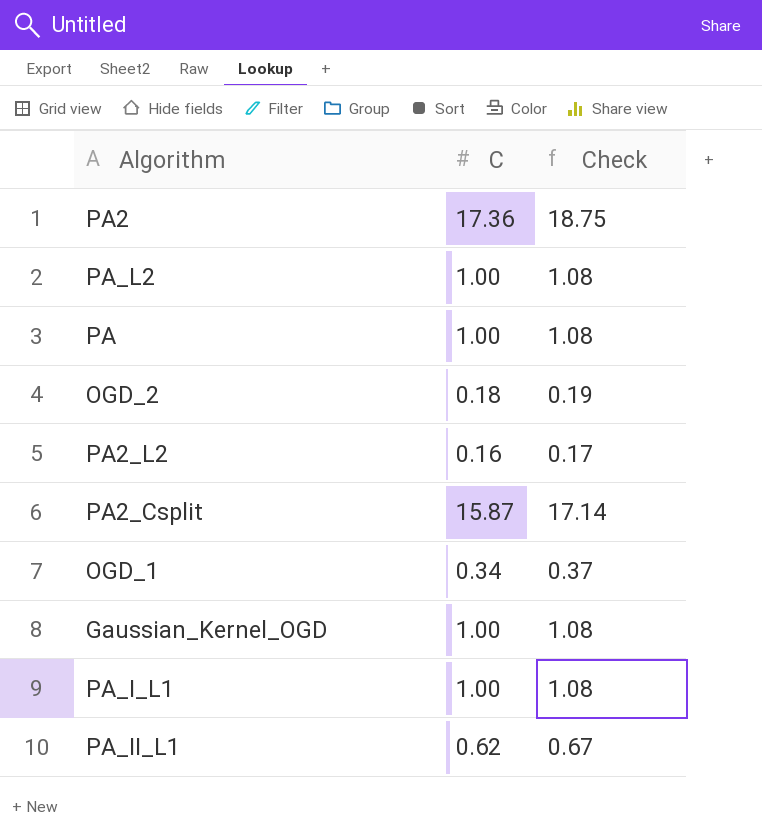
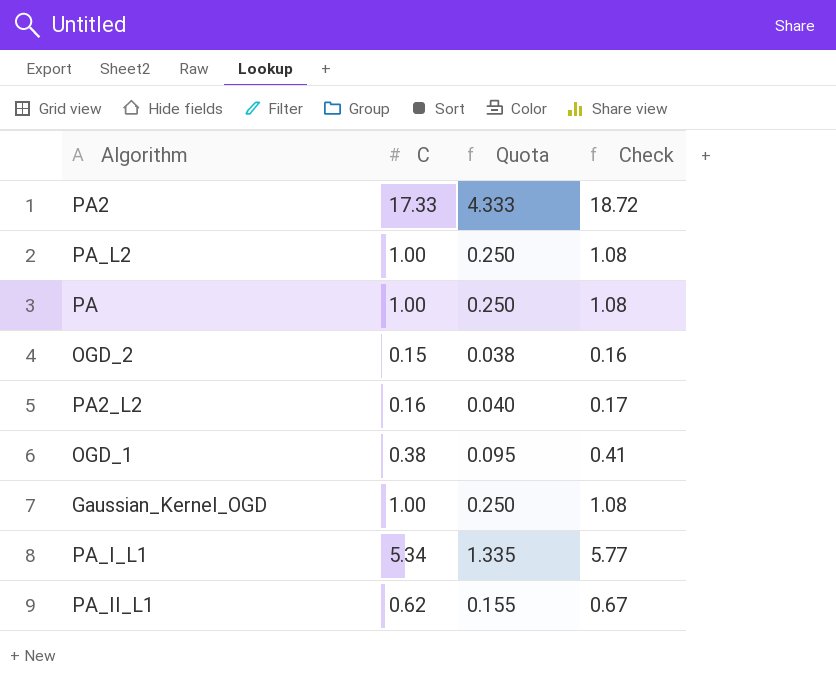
column Quota | formula: none -> [C] * 0.25
row PA2_Csplit: 15.87 | 17.14 -> none
PA2 | C: 17.36 -> 17.33
PA2 | Check: 18.75 -> 18.72
OGD_2 | C: 0.18 -> 0.15
OGD_2 | Check: 0.19 -> 0.16
OGD_1 | C: 0.34 -> 0.38
OGD_1 | Check: 0.37 -> 0.41
PA_I_L1 | C: 1.00 -> 5.34
PA_I_L1 | Check: 1.08 -> 5.77

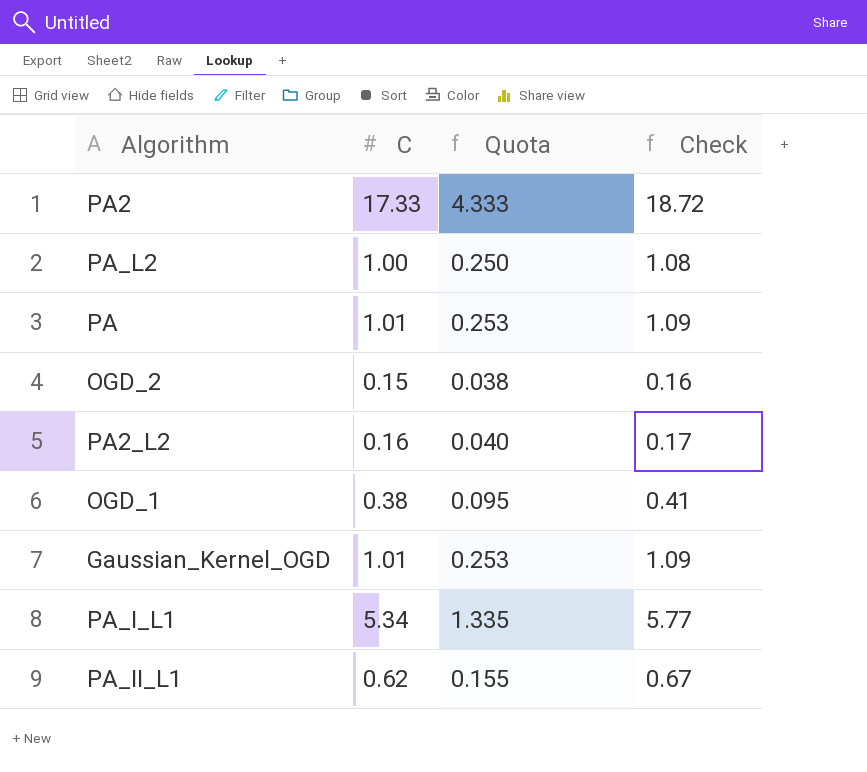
PA | C: 1.00 -> 1.01
PA | Quota: 0.250 -> 0.253
PA | Check: 1.08 -> 1.09
Gaussian_Kernel_OGD | C: 1.00 -> 1.01
Gaussian_Kernel_OGD | Quota: 0.250 -> 0.253
Gaussian_Kernel_OGD | Check: 1.08 -> 1.09

